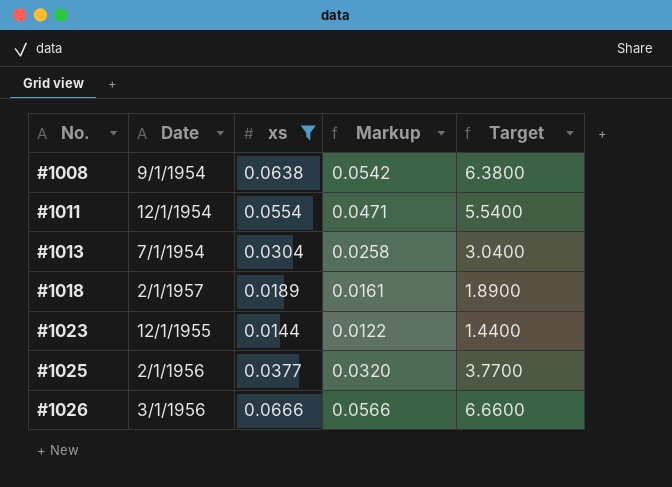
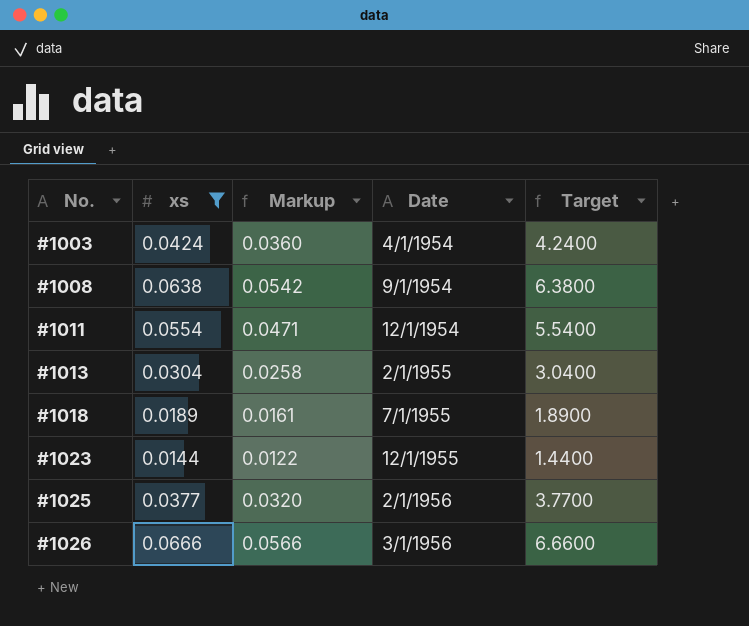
column Date | position: 2 -> 4
row #1003: none -> 0.0424 | 0.0360 | 4/1/1954 | 4.2400
#1013 | Date: 7/1/1954 -> 2/1/1955
#1018 | Date: 2/1/1957 -> 7/1/1955

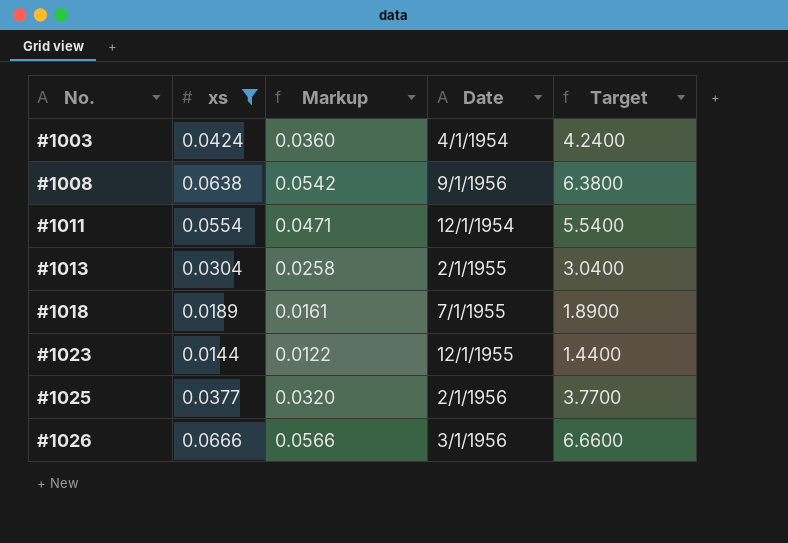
#1008 | Date: 9/1/1954 -> 9/1/1956

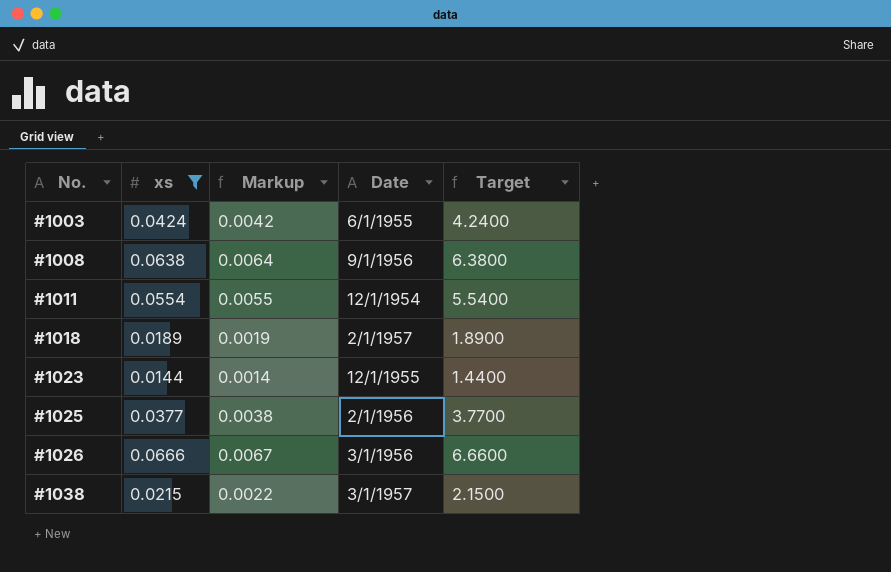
column Markup | formula: [xs] * 0.85 -> [xs] * 0.1
row #1013: 0.0304 | 0.0258 | 2/1/1955 | 3.0400 -> none
#1003 | Date: 4/1/1954 -> 6/1/1955
#1018 | Date: 7/1/1955 -> 2/1/1957
row #1038: none -> 0.0215 | 0.0022 | 3/1/1957 | 2.1500

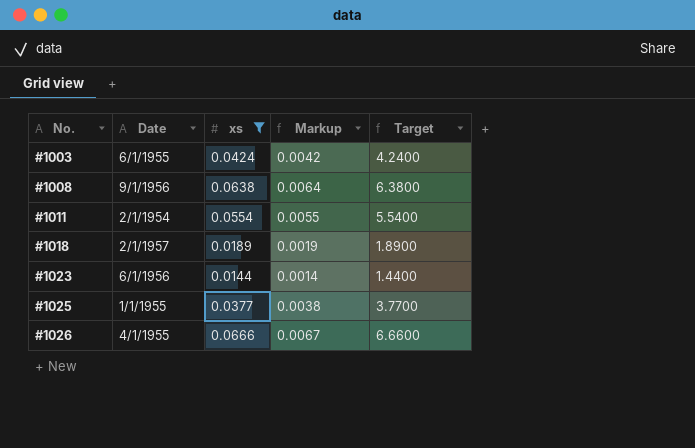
column Date | position: 4 -> 2
row #1038: 0.0215 | 0.0022 | 3/1/1957 | 2.1500 -> none
#1011 | Date: 12/1/1954 -> 2/1/1954
#1023 | Date: 12/1/1955 -> 6/1/1956
#1025 | Date: 2/1/1956 -> 1/1/1955
#1026 | Date: 3/1/1956 -> 4/1/1955

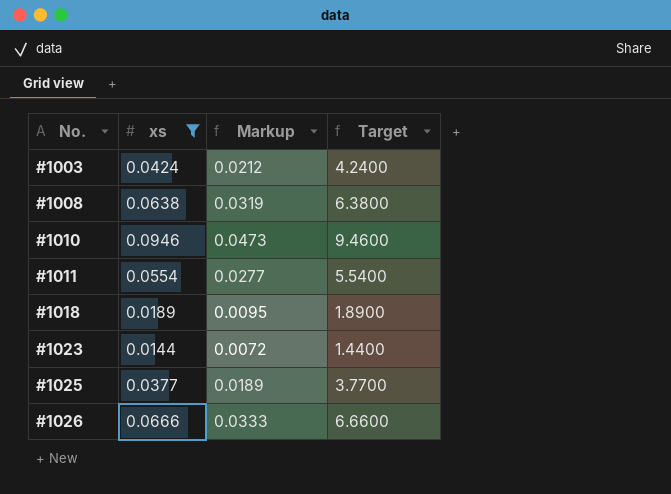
column Date | position: 2 -> none
column Markup | formula: [xs] * 0.1 -> [xs] * 0.5
row #1010: none -> 0.0946 | 0.0473 | 9.4600

